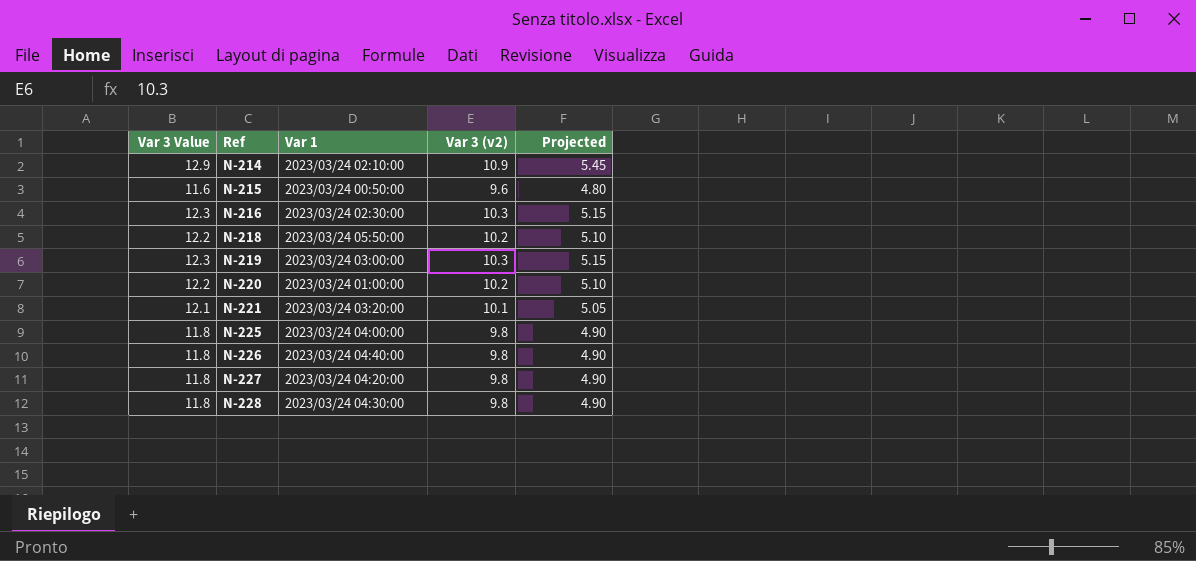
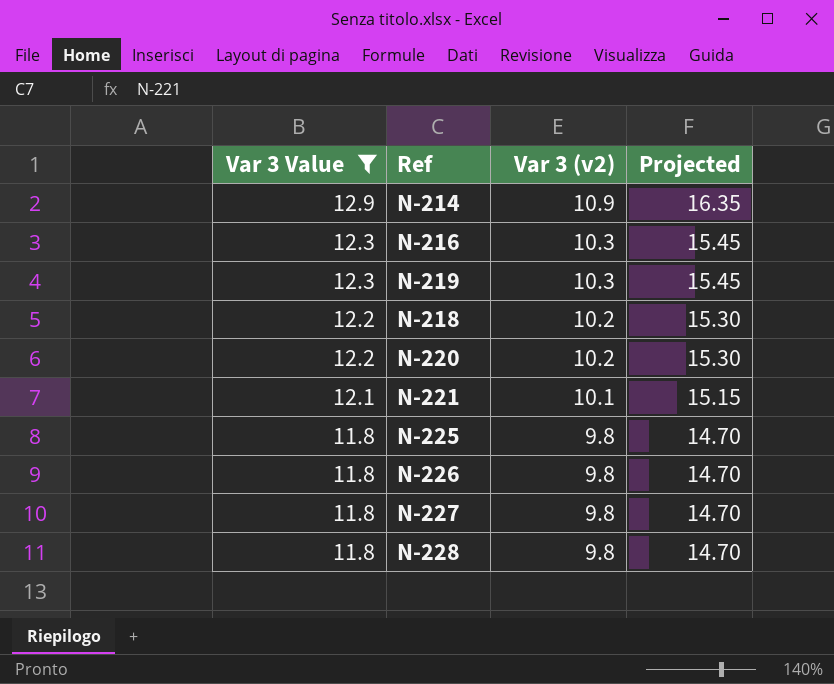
filter: none -> Var 3 Value != 11.6
row order: Ref ascending -> Var 3 Value descending
column Var 1 | position: 3 -> none
column Projected | formula: [Var 3 (v2)] * 0.5 -> [Var 3 (v2)] * 1.5

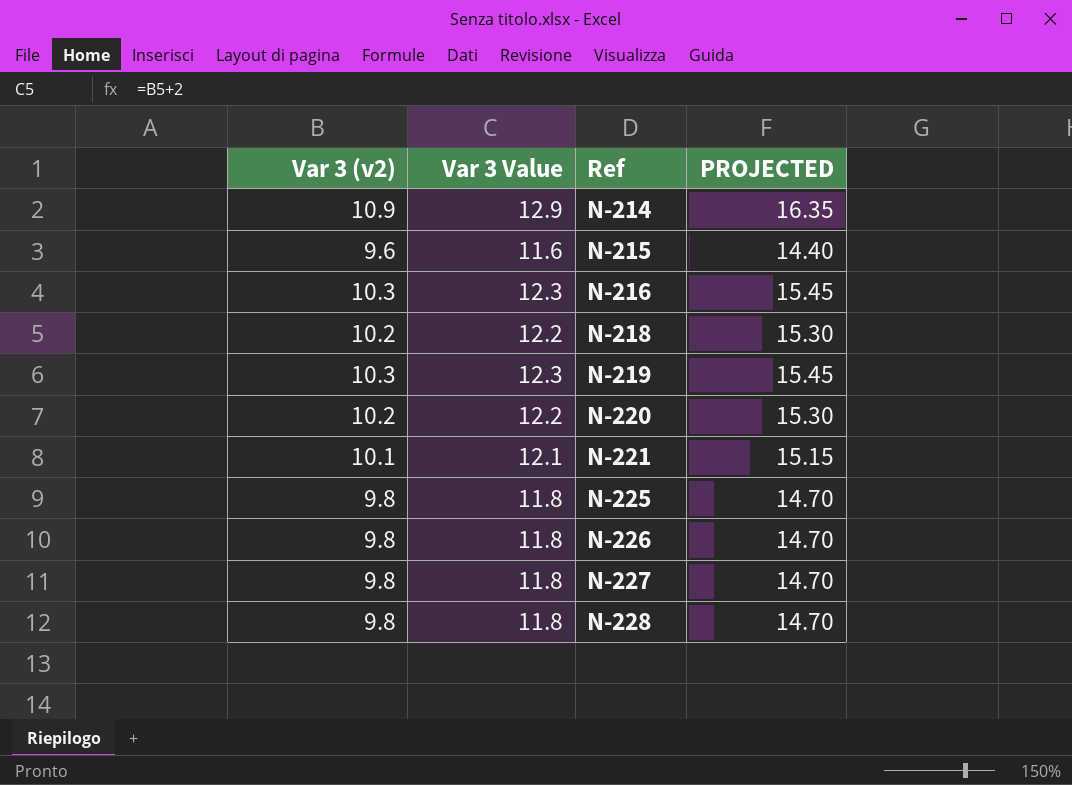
filter: Var 3 Value != 11.6 -> none
row order: Var 3 Value descending -> Ref ascending
column Var 3 (v2) | position: 3 -> 1
column name: Projected -> PROJECTED

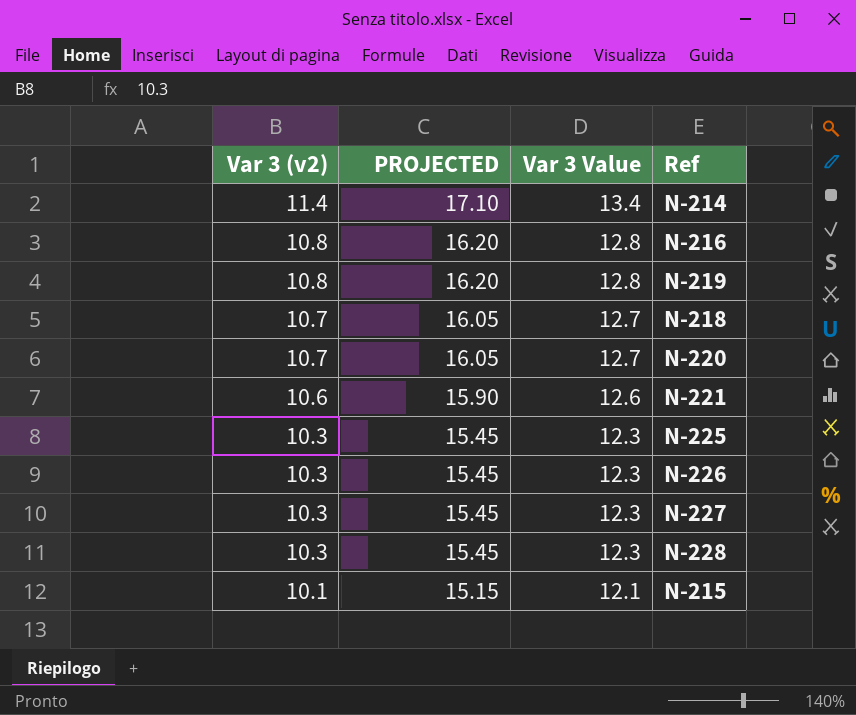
row order: Ref ascending -> Var 3 (v2) descending
column PROJECTED | position: 4 -> 2
N-214 | Var 3 (v2): 10.9 -> 11.4
N-214 | PROJECTED: 16.35 -> 17.10
N-214 | Var 3 Value: 12.9 -> 13.4
N-216 | Var 3 (v2): 10.3 -> 10.8
N-216 | PROJECTED: 15.45 -> 16.20
N-216 | Var 3 Value: 12.3 -> 12.8
N-219 | Var 3 (v2): 10.3 -> 10.8
N-219 | PROJECTED: 15.45 -> 16.20
N-219 | Var 3 Value: 12.3 -> 12.8
N-218 | Var 3 (v2): 10.2 -> 10.7
N-218 | PROJECTED: 15.30 -> 16.05
N-218 | Var 3 Value: 12.2 -> 12.7
N-220 | Var 3 (v2): 10.2 -> 10.7
N-220 | PROJECTED: 15.30 -> 16.05
N-220 | Var 3 Value: 12.2 -> 12.7
N-221 | Var 3 (v2): 10.1 -> 10.6
N-221 | PROJECTED: 15.15 -> 15.90
N-221 | Var 3 Value: 12.1 -> 12.6
N-225 | Var 3 (v2): 9.8 -> 10.3
N-225 | PROJECTED: 14.70 -> 15.45
N-225 | Var 3 Value: 11.8 -> 12.3
N-226 | Var 3 (v2): 9.8 -> 10.3
N-226 | PROJECTED: 14.70 -> 15.45
N-226 | Var 3 Value: 11.8 -> 12.3
N-227 | Var 3 (v2): 9.8 -> 10.3
N-227 | PROJECTED: 14.70 -> 15.45
N-227 | Var 3 Value: 11.8 -> 12.3
N-228 | Var 3 (v2): 9.8 -> 10.3
N-228 | PROJECTED: 14.70 -> 15.45
N-228 | Var 3 Value: 11.8 -> 12.3
N-215 | Var 3 (v2): 9.6 -> 10.1
N-215 | PROJECTED: 14.40 -> 15.15
N-215 | Var 3 Value: 11.6 -> 12.1

